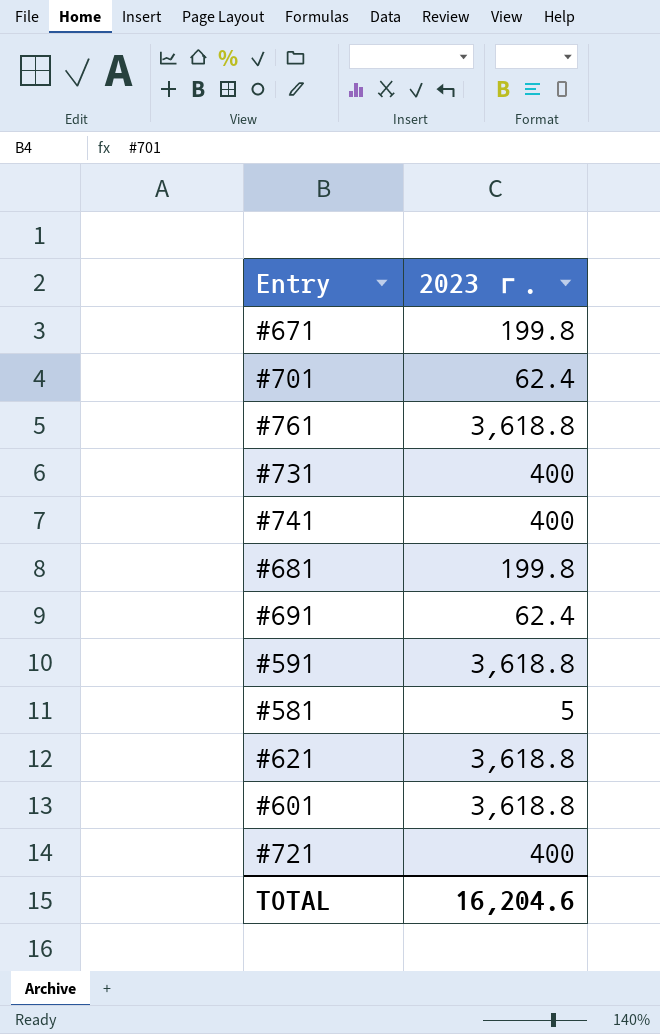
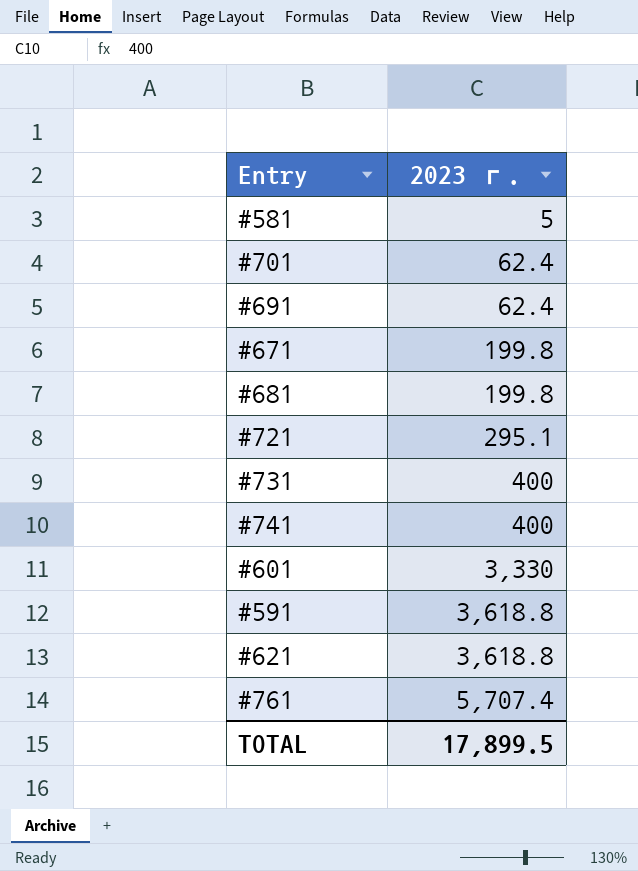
row order: none -> 2023 г. ascending
#721 | 2023 г.: 400 -> 295.1
#601 | 2023 г.: 3,618.8 -> 3,330
#761 | 2023 г.: 3,618.8 -> 5,707.4
TOTAL | 2023 г.: 16,204.6 -> 17,899.5

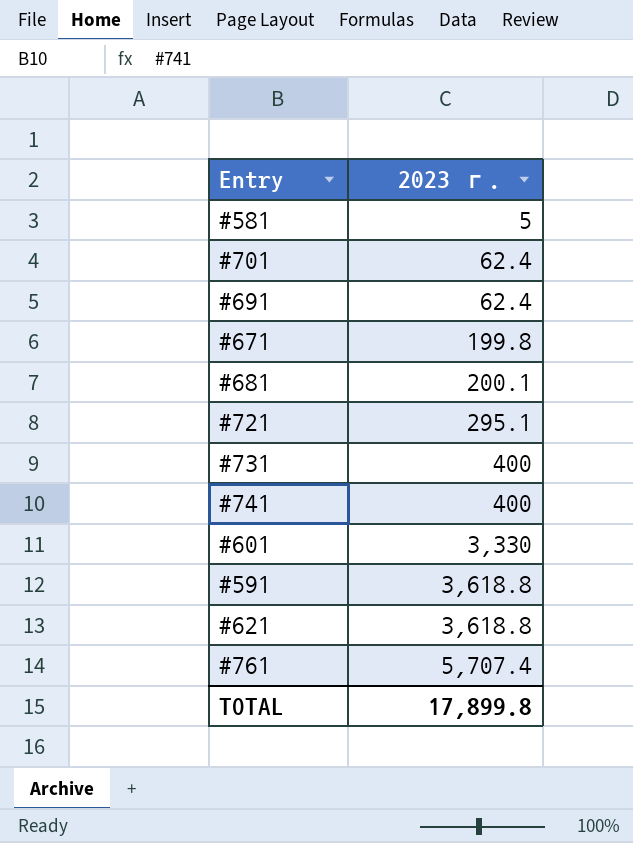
#681 | 2023 г.: 199.8 -> 200.1
TOTAL | 2023 г.: 17,899.5 -> 17,899.8

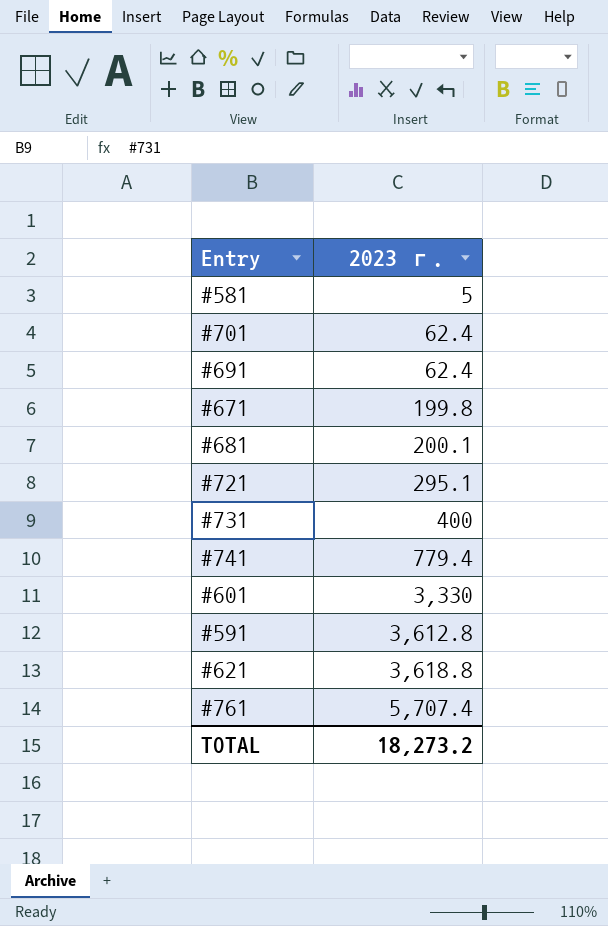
#741 | 2023 г.: 400 -> 779.4
#591 | 2023 г.: 3,618.8 -> 3,612.8
TOTAL | 2023 г.: 17,899.8 -> 18,273.2

